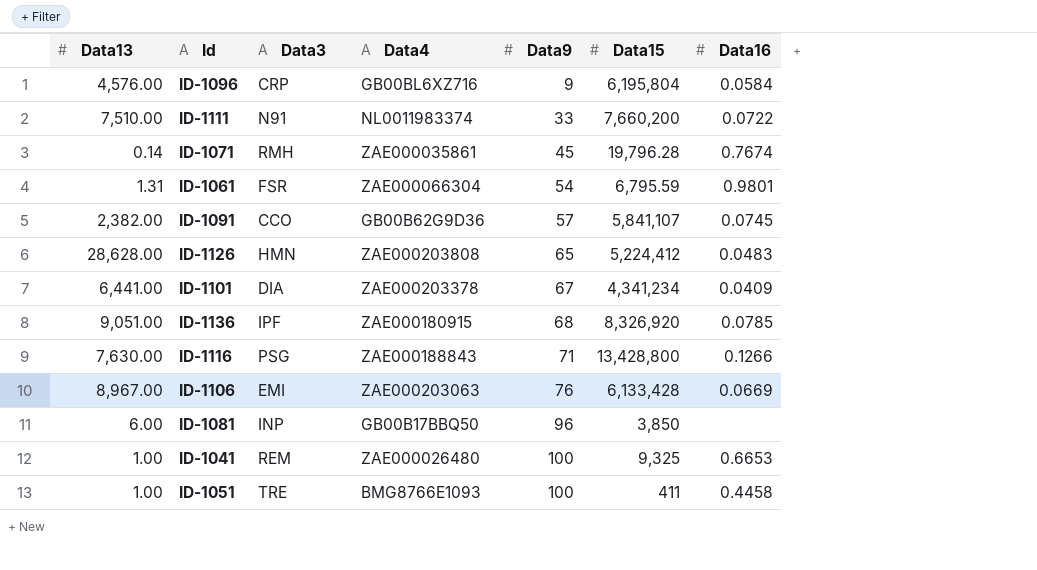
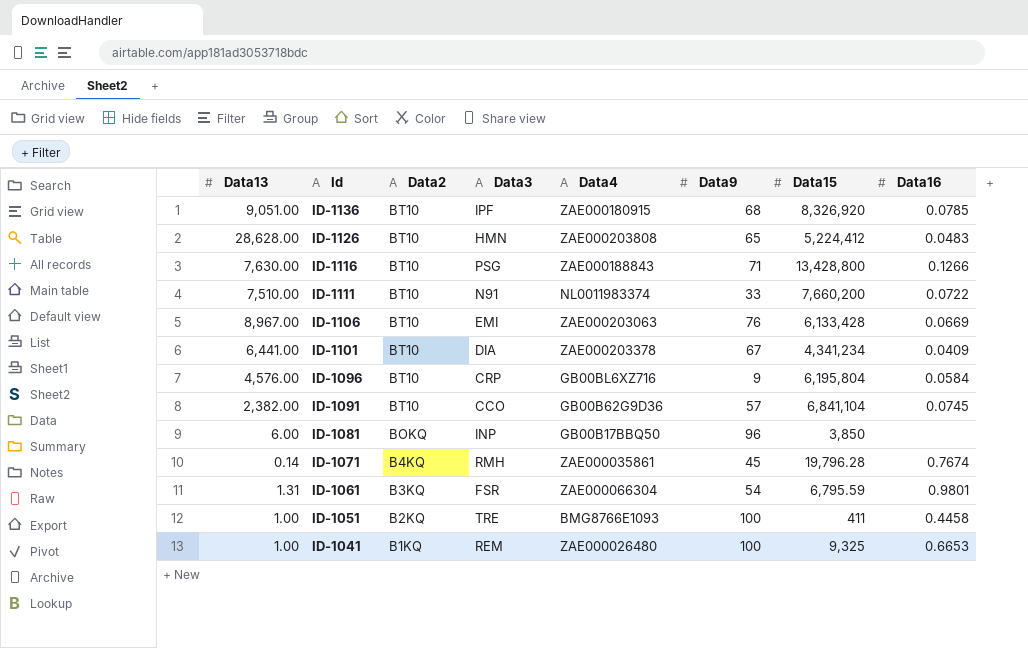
row order: Data9 ascending -> Id descending
column Data2 | position: none -> 3
ID-1091 | Data15: 5,841,107 -> 6,841,104

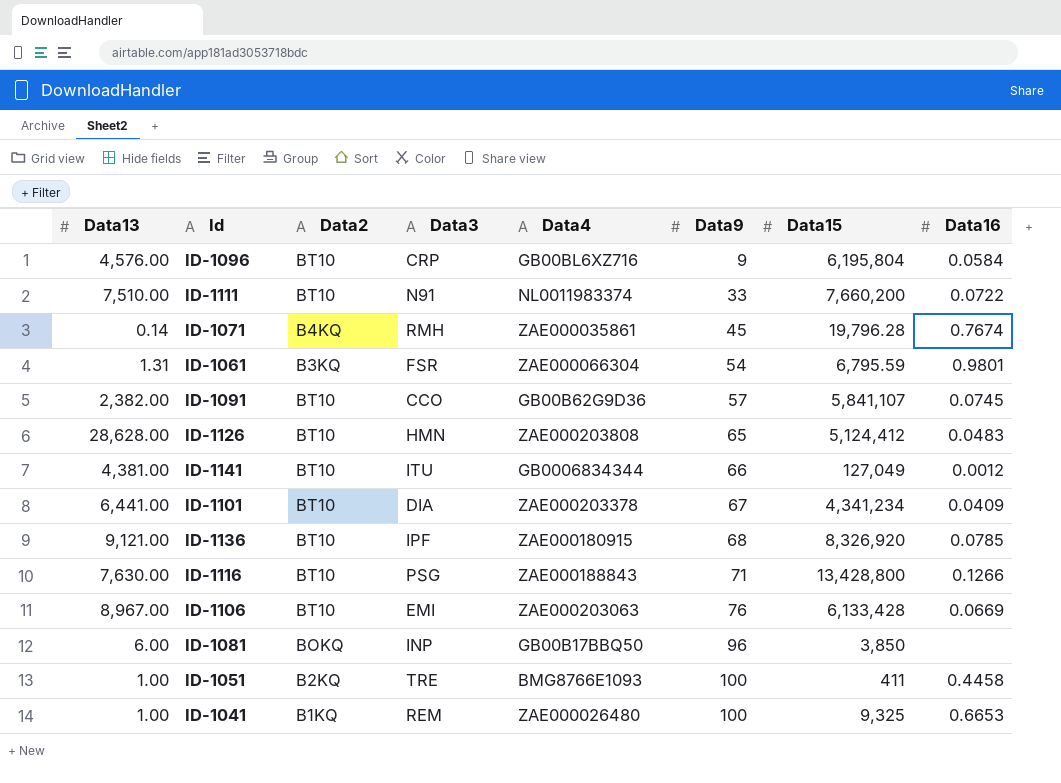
row order: Id descending -> Data9 ascending
ID-1091 | Data15: 6,841,104 -> 5,841,107
ID-1126 | Data15: 5,224,412 -> 5,124,412
row ID-1141: none -> 4,381.00 | BT10 | ITU | GB0006834344 | 66 | 127,049 | 0.0012
ID-1136 | Data13: 9,051.00 -> 9,121.00

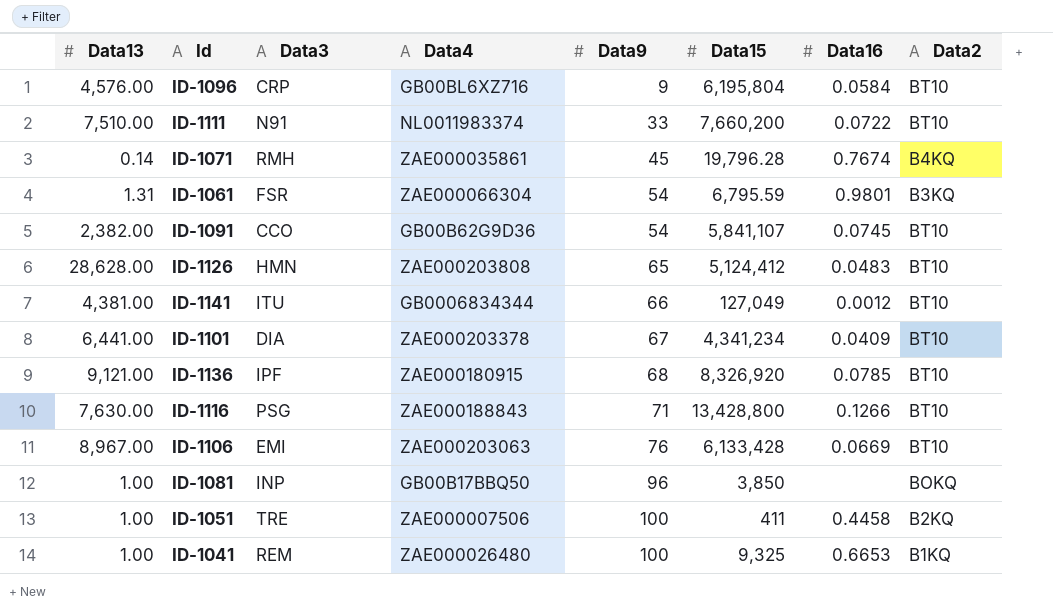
column Data2 | position: 3 -> 8
ID-1091 | Data9: 57 -> 54
ID-1081 | Data13: 6.00 -> 1.00
ID-1051 | Data4: BMG8766E1093 -> ZAE000007506

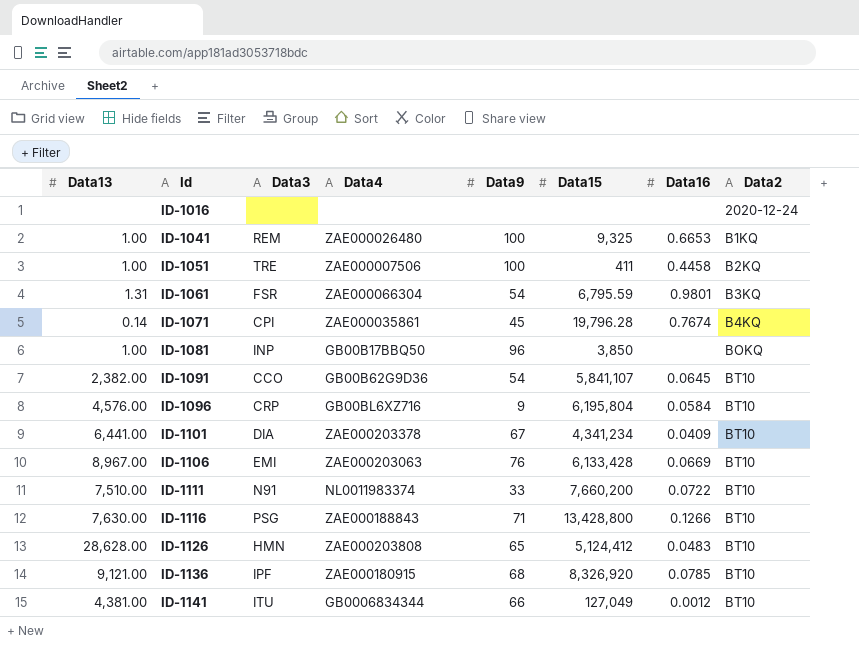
row order: Data9 ascending -> Id ascending
row ID-1016: none -> none | none | none | none | none | none | 2020-12-24
ID-1071 | Data3: RMH -> CPI
ID-1091 | Data16: 0.0745 -> 0.0645

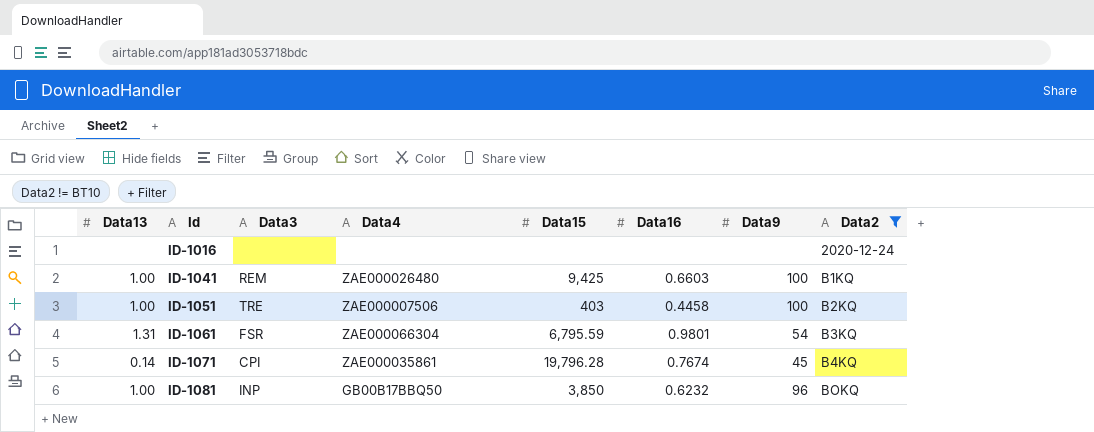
filter: none -> Data2 != BT10
column Data9 | position: 5 -> 7
ID-1041 | Data15: 9,325 -> 9,425
ID-1041 | Data16: 0.6653 -> 0.6603
ID-1051 | Data15: 411 -> 403
ID-1081 | Data16: none -> 0.6232

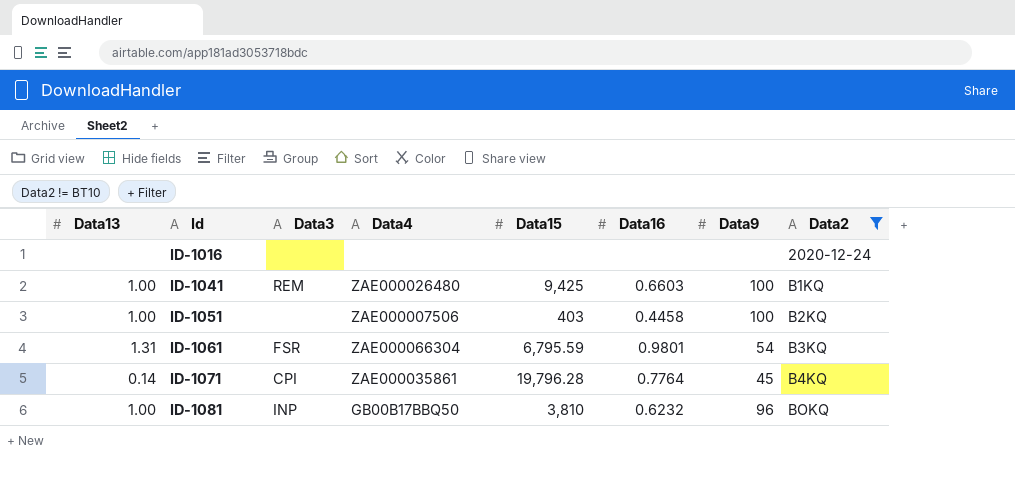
ID-1051 | Data3: TRE -> none
ID-1071 | Data16: 0.7674 -> 0.7764
ID-1081 | Data15: 3,850 -> 3,810

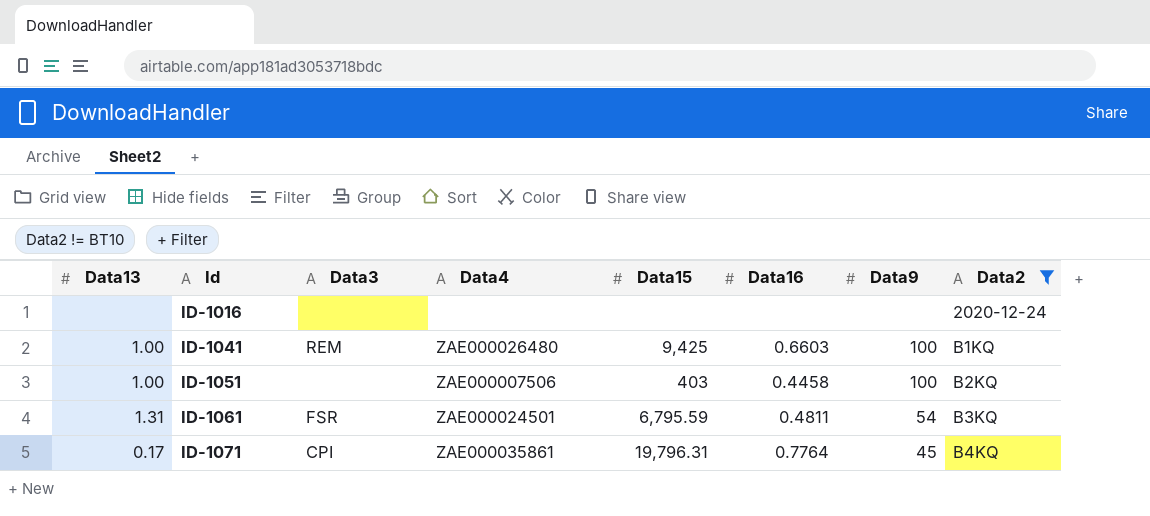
row ID-1081: 1.00 | INP | GB00B17BBQ50 | 3,810 | 0.6232 | 96 | BOKQ -> none
ID-1061 | Data4: ZAE000066304 -> ZAE000024501
ID-1061 | Data16: 0.9801 -> 0.4811
ID-1071 | Data13: 0.14 -> 0.17
ID-1071 | Data15: 19,796.28 -> 19,796.31

